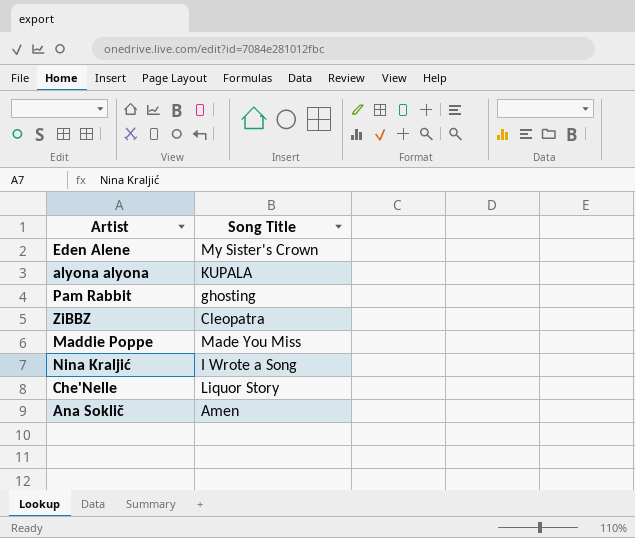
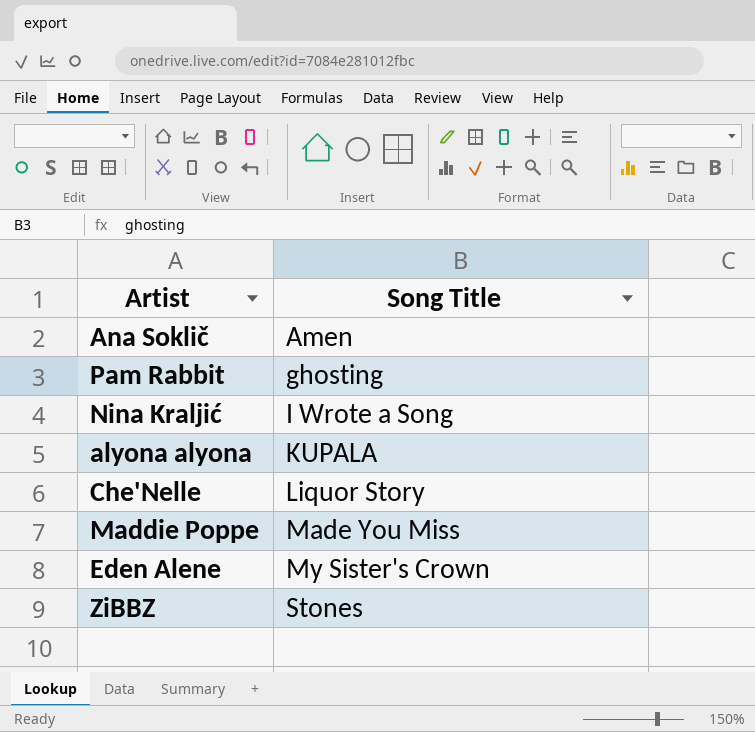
row order: none -> Song Title ascending
ZiBBZ | Song Title: Cleopatra -> Stones

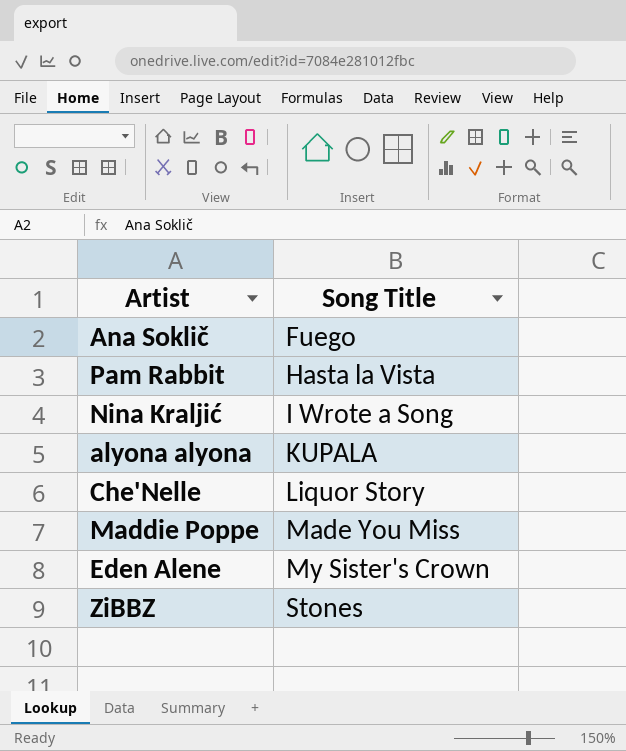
Ana Soklič | Song Title: Amen -> Fuego
Pam Rabbit | Song Title: ghosting -> Hasta la Vista

